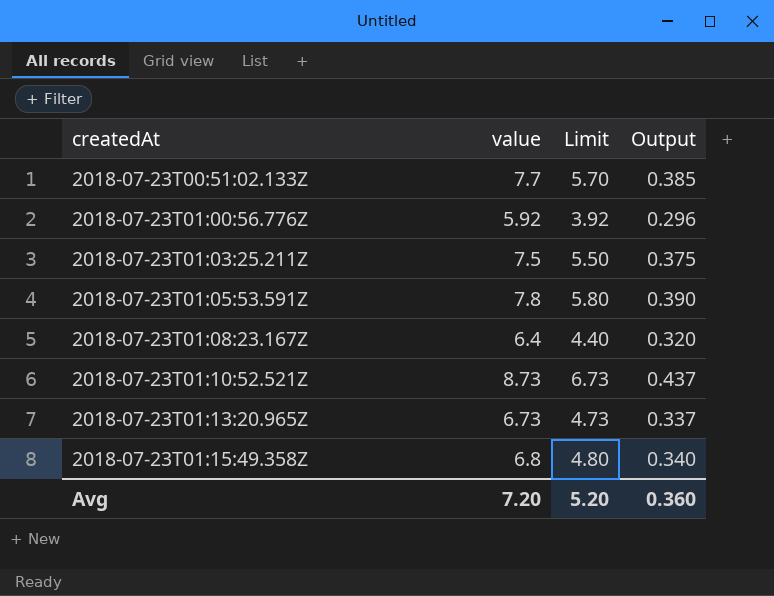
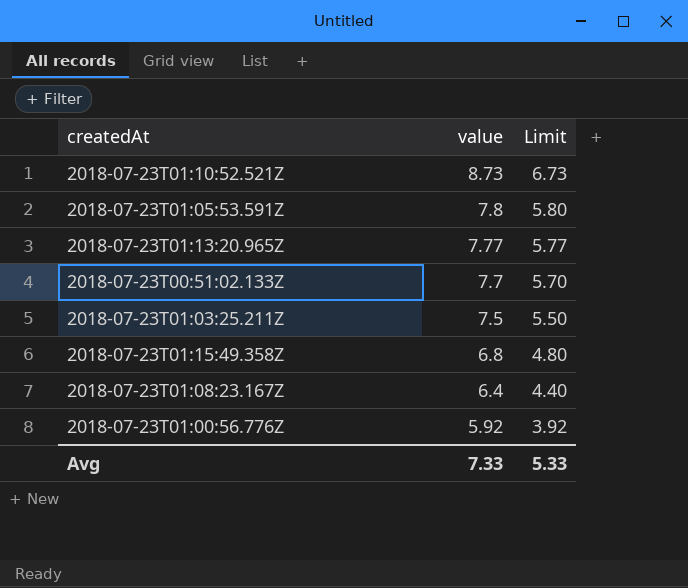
row order: createdAt ascending -> value descending
column Output | formula: [value] * 0.05 -> none
2018-07-23T01:13:20.965Z | value: 6.73 -> 7.77
2018-07-23T01:13:20.965Z | Limit: 4.73 -> 5.77
Avg | value: 7.20 -> 7.33
Avg | Limit: 5.20 -> 5.33

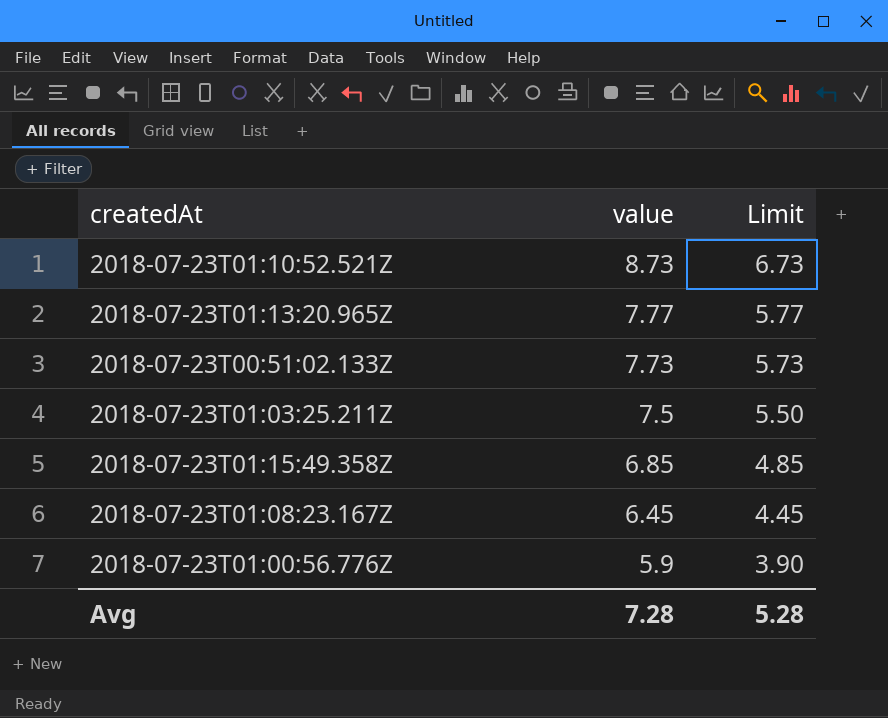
row 2018-07-23T01:05:53.591Z: 7.8 | 5.80 -> none
2018-07-23T00:51:02.133Z | value: 7.7 -> 7.73
2018-07-23T00:51:02.133Z | Limit: 5.70 -> 5.73
2018-07-23T01:15:49.358Z | value: 6.8 -> 6.85
2018-07-23T01:15:49.358Z | Limit: 4.80 -> 4.85
2018-07-23T01:08:23.167Z | value: 6.4 -> 6.45
2018-07-23T01:08:23.167Z | Limit: 4.40 -> 4.45
2018-07-23T01:00:56.776Z | value: 5.92 -> 5.9
2018-07-23T01:00:56.776Z | Limit: 3.92 -> 3.90
Avg | value: 7.33 -> 7.28
Avg | Limit: 5.33 -> 5.28

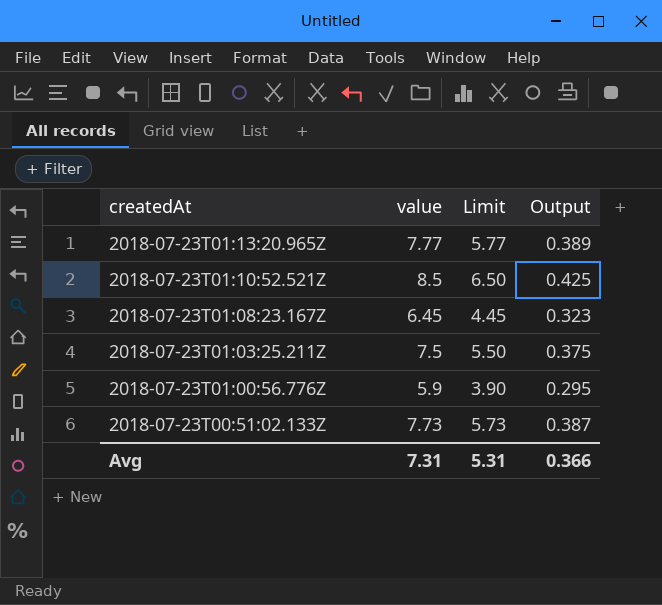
row order: value descending -> createdAt descending
column Output | formula: none -> [value] * 0.05
row 2018-07-23T01:15:49.358Z: 6.85 | 4.85 -> none
2018-07-23T01:10:52.521Z | value: 8.73 -> 8.5
2018-07-23T01:10:52.521Z | Limit: 6.73 -> 6.50
Avg | value: 7.28 -> 7.31
Avg | Limit: 5.28 -> 5.31

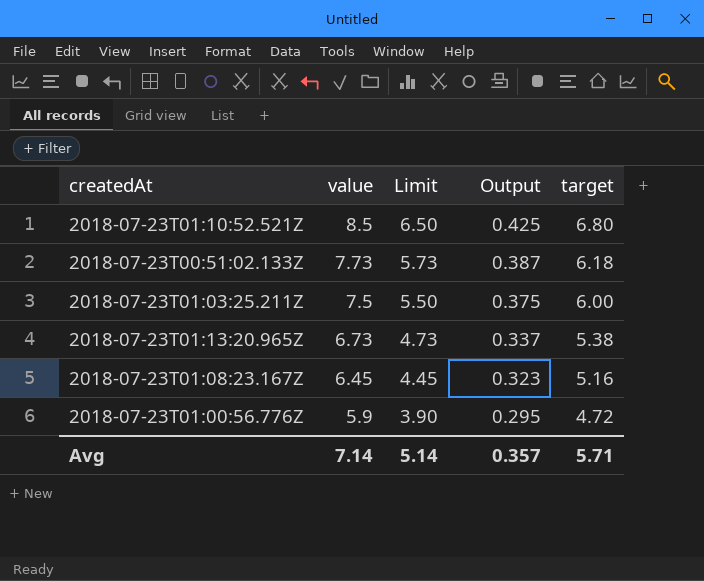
row order: createdAt descending -> value descending
column target | formula: none -> [value] * 0.8
2018-07-23T01:13:20.965Z | value: 7.77 -> 6.73
2018-07-23T01:13:20.965Z | Limit: 5.77 -> 4.73
2018-07-23T01:13:20.965Z | Output: 0.389 -> 0.337
Avg | value: 7.31 -> 7.14
Avg | Limit: 5.31 -> 5.14
Avg | Output: 0.366 -> 0.357

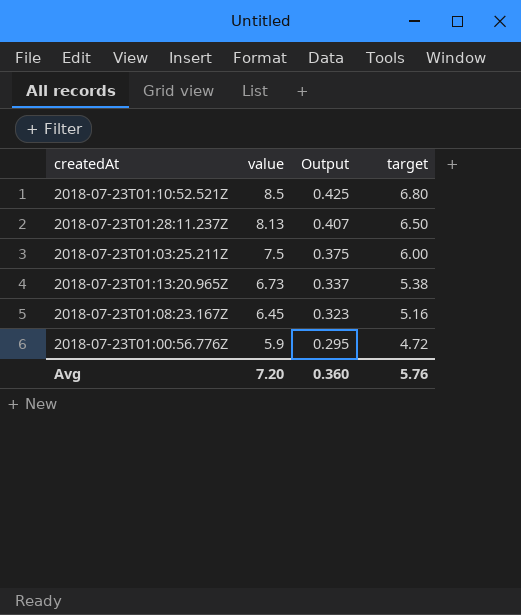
column Limit | formula: [value] - 2 -> none
row 2018-07-23T00:51:02.133Z: 7.73 | 5.73 | 0.387 | 6.18 -> none
row 2018-07-23T01:28:11.237Z: none -> 8.13 | 0.407 | 6.50
Avg | value: 7.14 -> 7.20
Avg | Output: 0.357 -> 0.360
Avg | target: 5.71 -> 5.76

